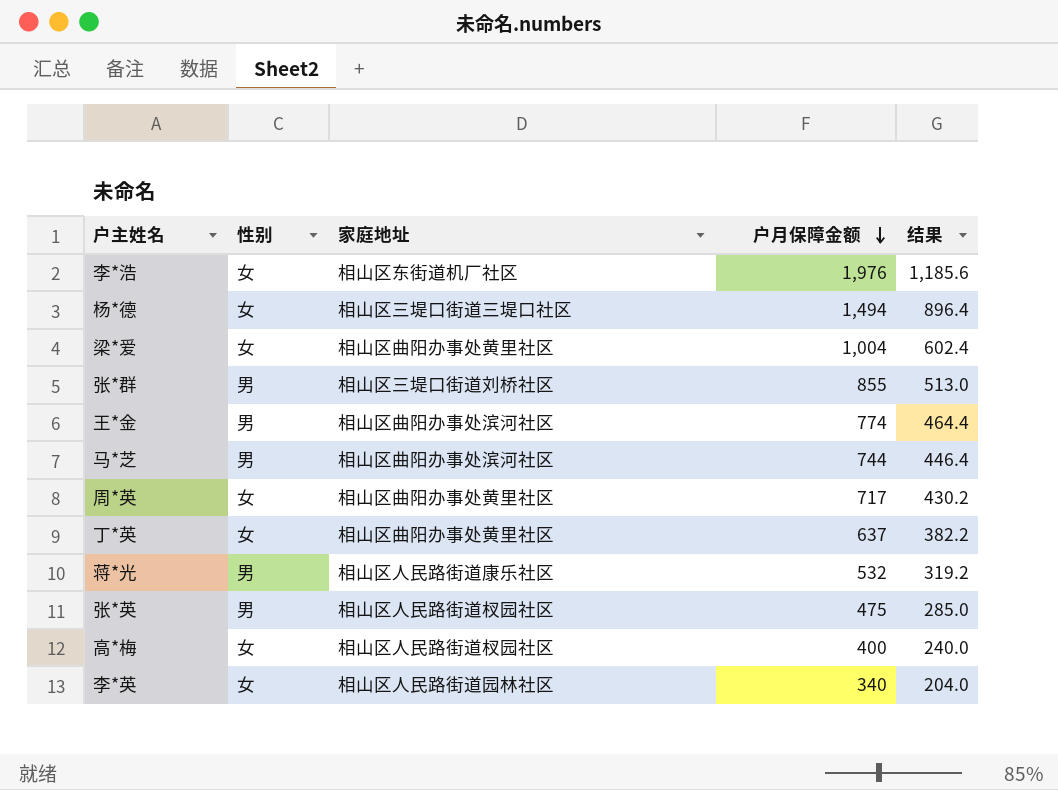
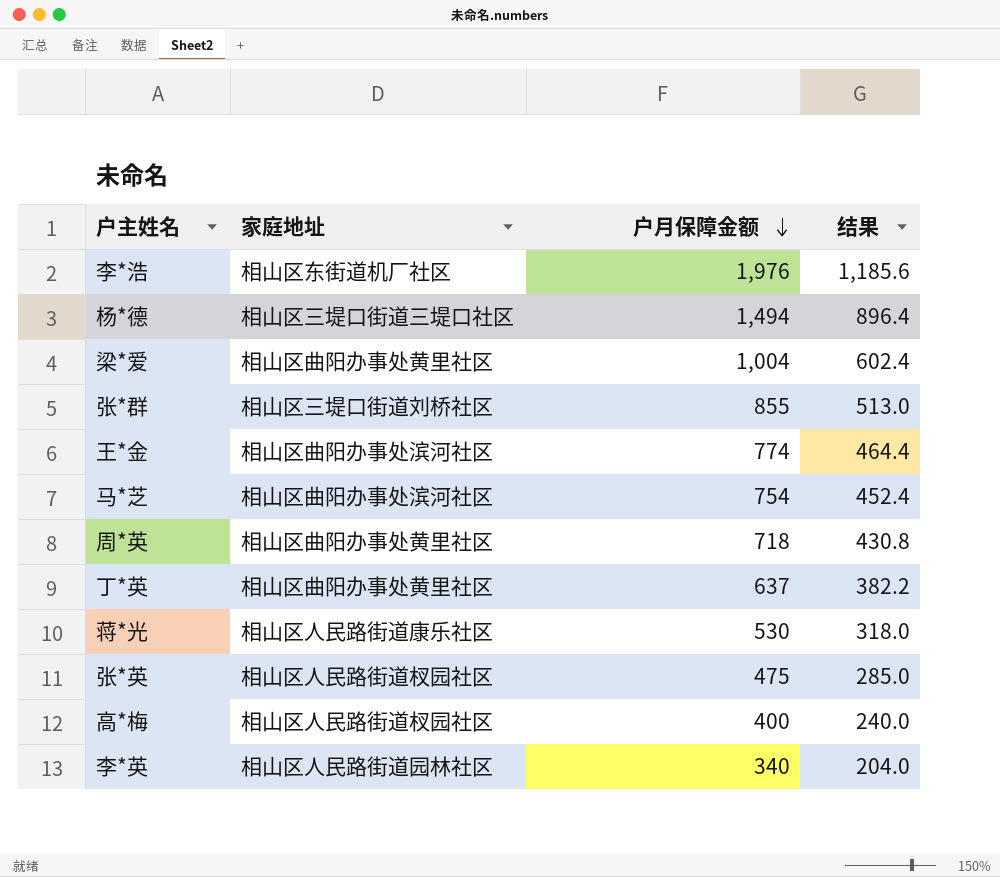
column 性别 | position: 2 -> none
马*芝 | 户月保障金额: 744 -> 754
马*芝 | 结果: 446.4 -> 452.4
周*英 | 户月保障金额: 717 -> 718
周*英 | 结果: 430.2 -> 430.8
蒋*光 | 户月保障金额: 532 -> 530
蒋*光 | 结果: 319.2 -> 318.0

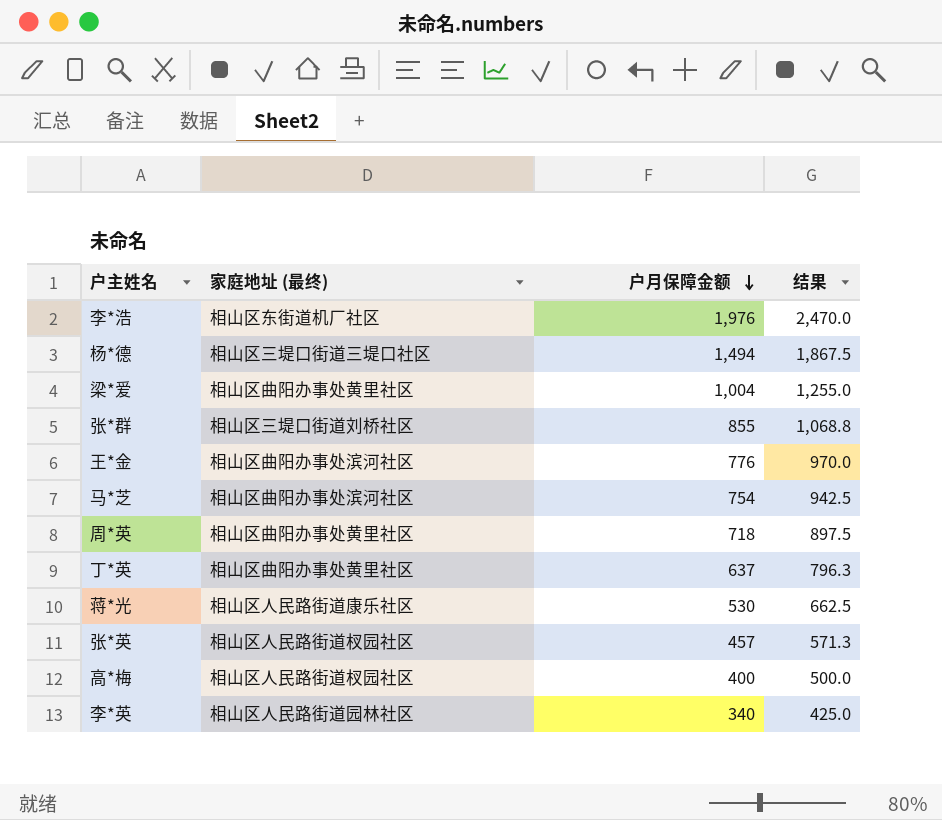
column name: 家庭地址 -> 家庭地址 (最终)
column 结果 | formula: [户月保障金额] * 0.6 -> [户月保障金额] * 1.25
王*金 | 户月保障金额: 774 -> 776
张*英 | 户月保障金额: 475 -> 457

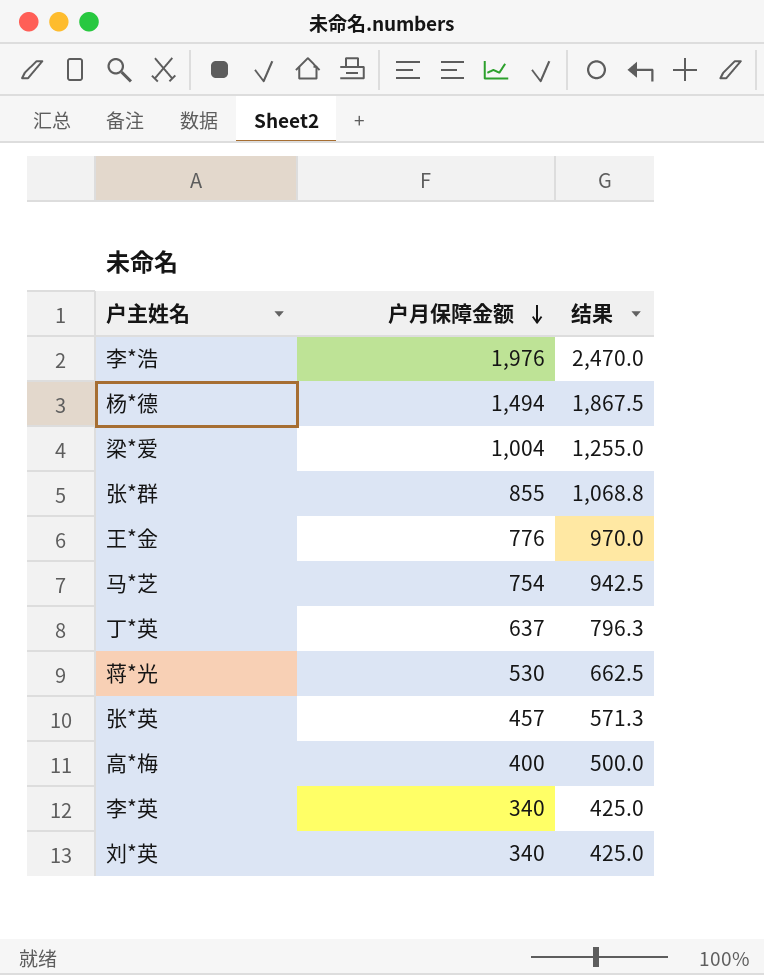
column 家庭地址 (最终) | position: 2 -> none
row 周*英: 相山区曲阳办事处黄里社区 | 718 | 897.5 -> none
row 刘*英: none -> 340 | 425.0

